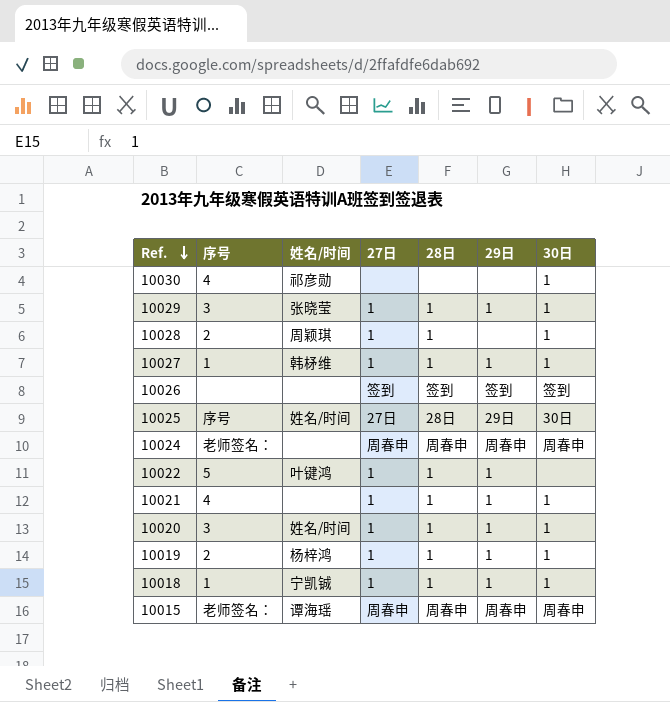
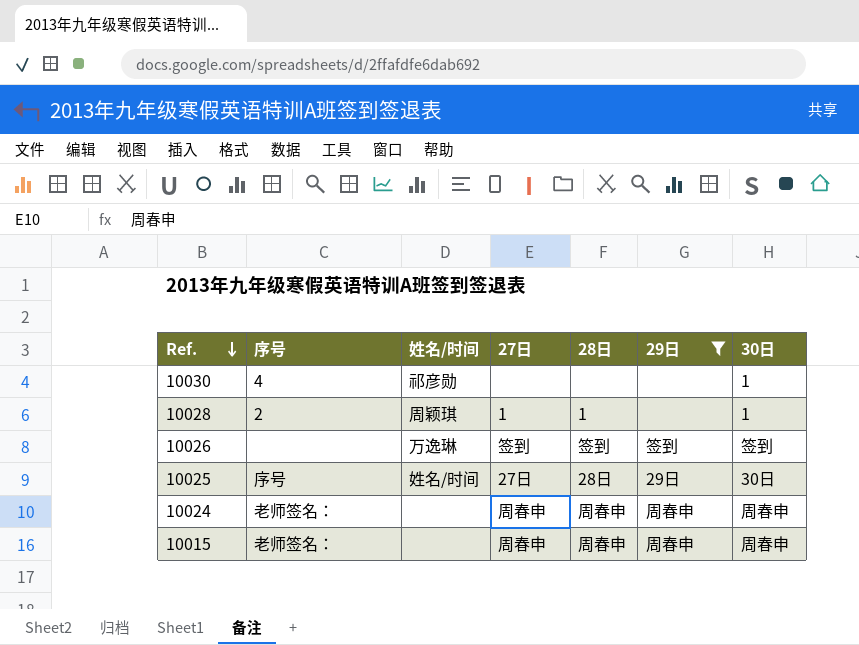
filter: none -> 29日 != 1
10026 | 姓名/时间: none -> 万逸琳
10015 | 姓名/时间: 谭海瑶 -> none

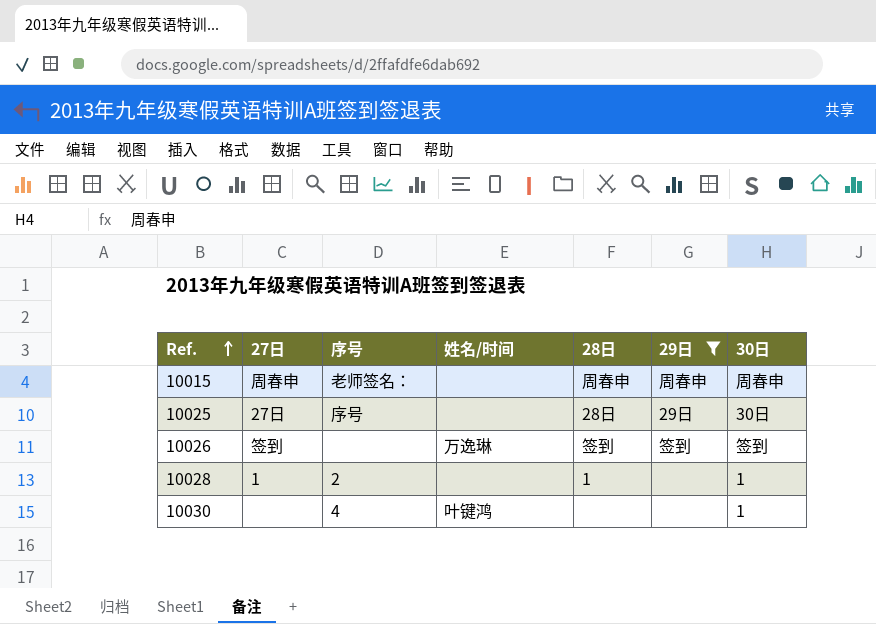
row order: Ref. descending -> Ref. ascending
column 27日 | position: 4 -> 2
row 10024: 老师签名： | none | 周春申 | 周春申 | 周春申 | 周春申 -> none
10025 | 姓名/时间: 姓名/时间 -> none
10028 | 姓名/时间: 周颖琪 -> none
10030 | 姓名/时间: 祁彦勋 -> 叶键鸿

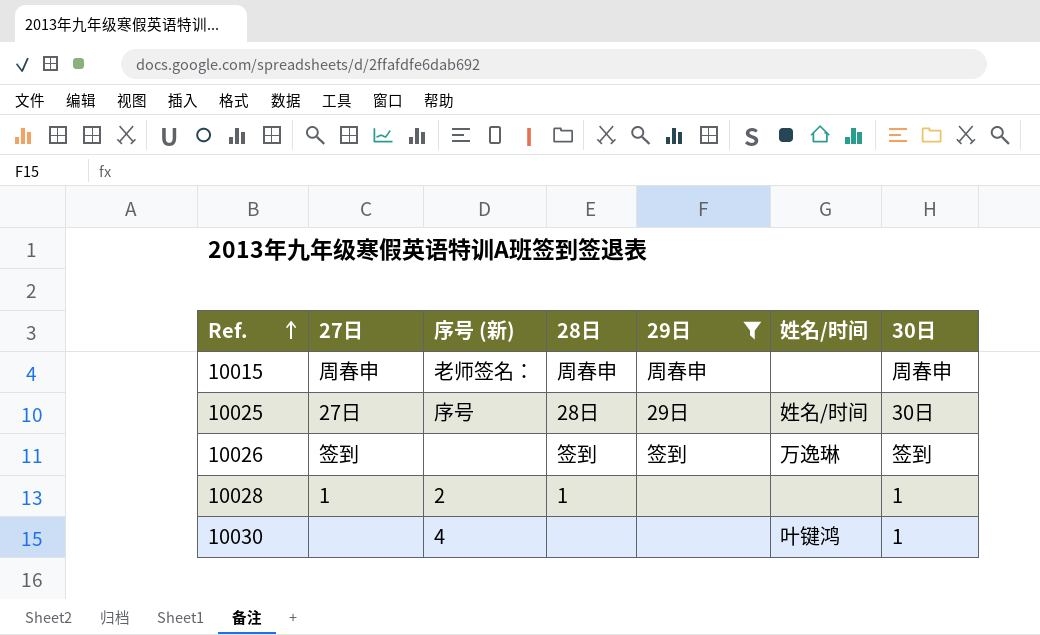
column name: 序号 -> 序号 (新)
column 姓名/时间 | position: 4 -> 6
10025 | 姓名/时间: none -> 姓名/时间

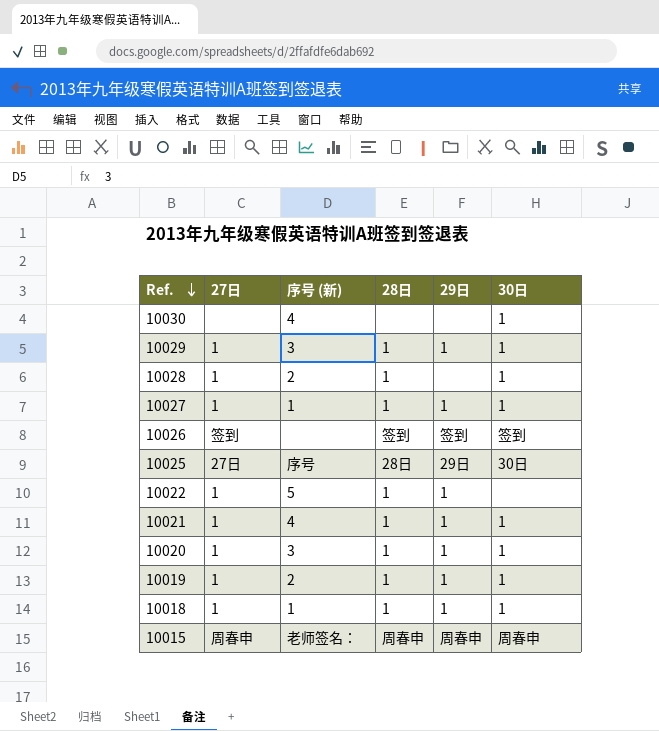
filter: 29日 != 1 -> none
row order: Ref. ascending -> Ref. descending
column 姓名/时间 | position: 6 -> none

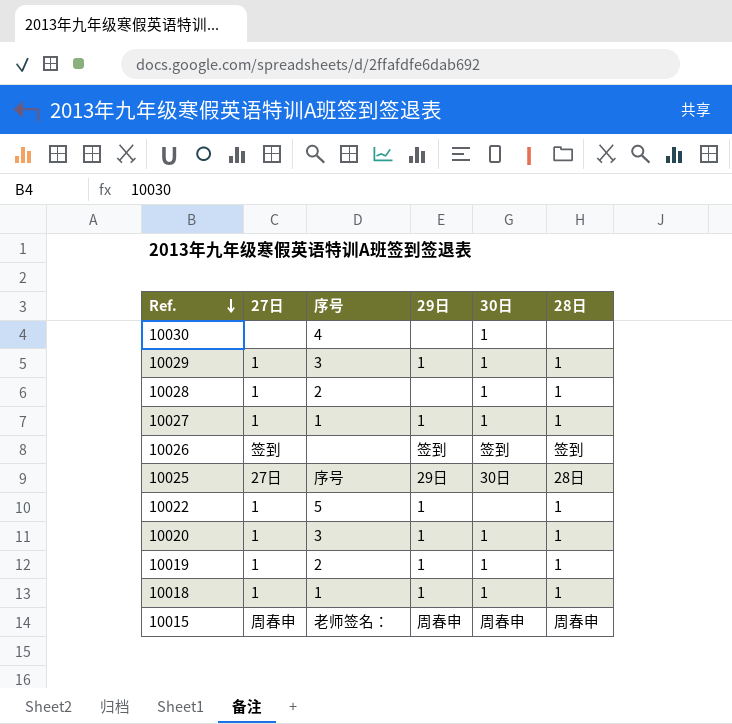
column name: 序号 (新) -> 序号
column 28日 | position: 4 -> 6
row 10021: 1 | 4 | 1 | 1 | 1 -> none

